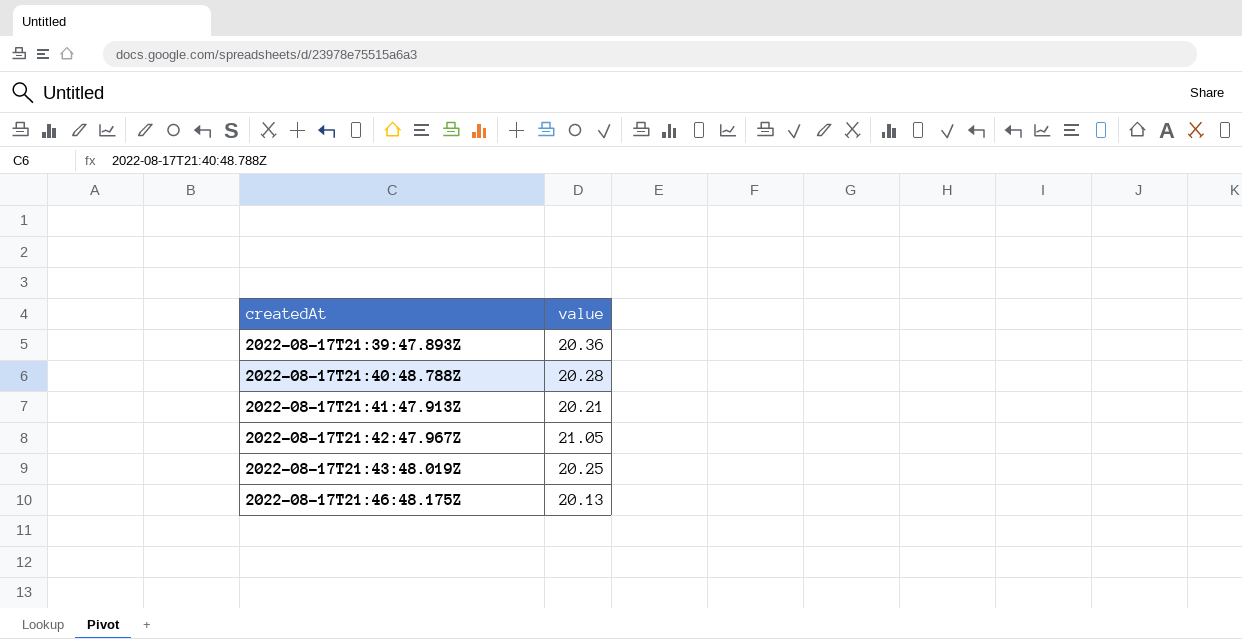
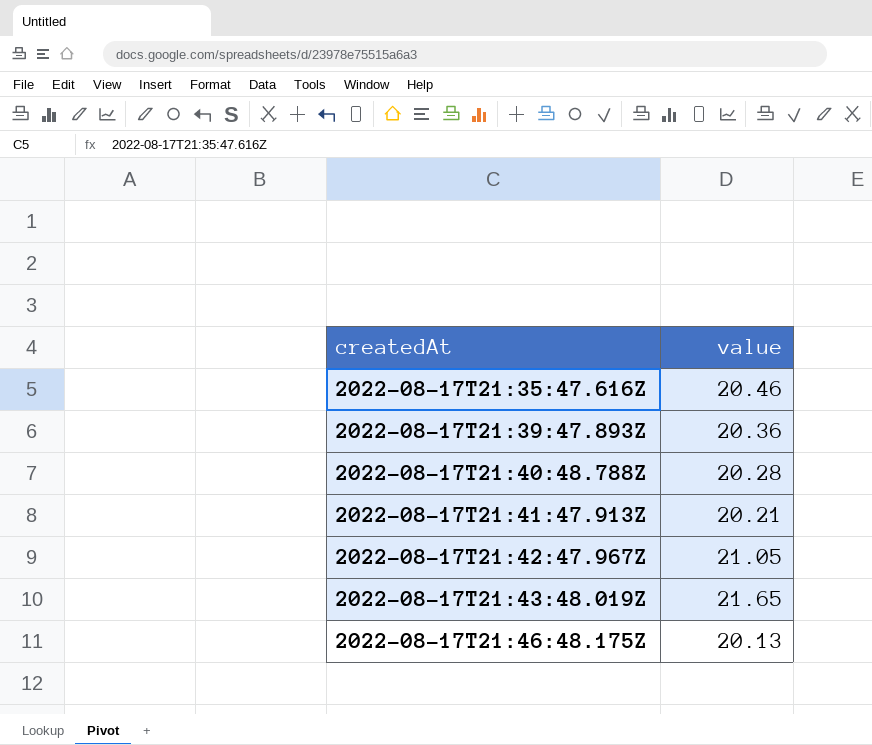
row 2022-08-17T21:35:47.616Z: none -> 20.46
2022-08-17T21:43:48.019Z | value: 20.25 -> 21.65

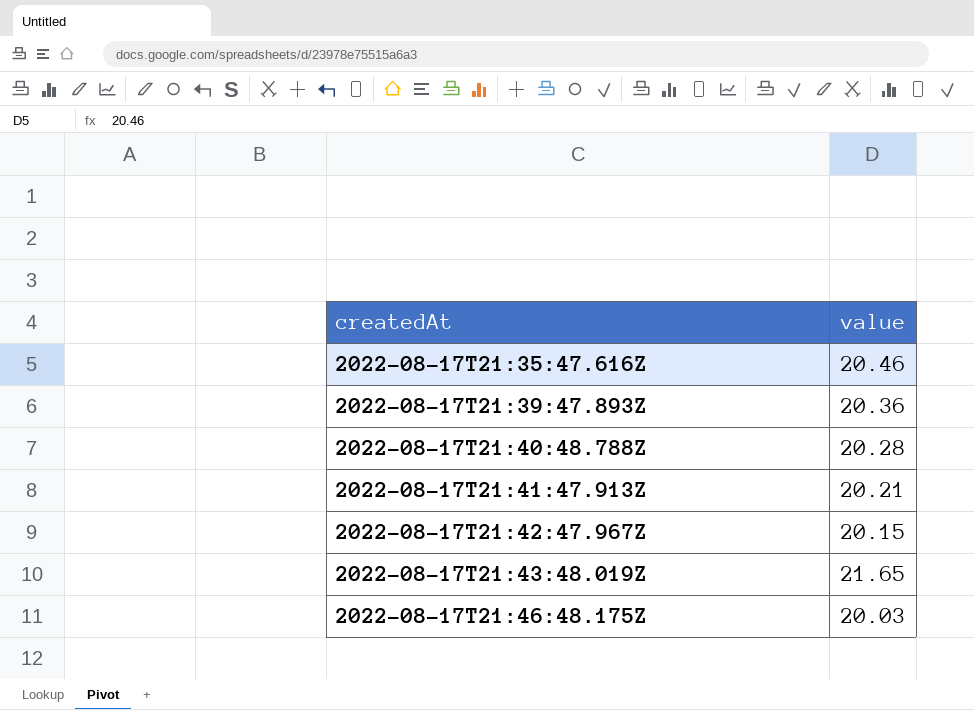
2022-08-17T21:42:47.967Z | value: 21.05 -> 20.15
2022-08-17T21:46:48.175Z | value: 20.13 -> 20.03

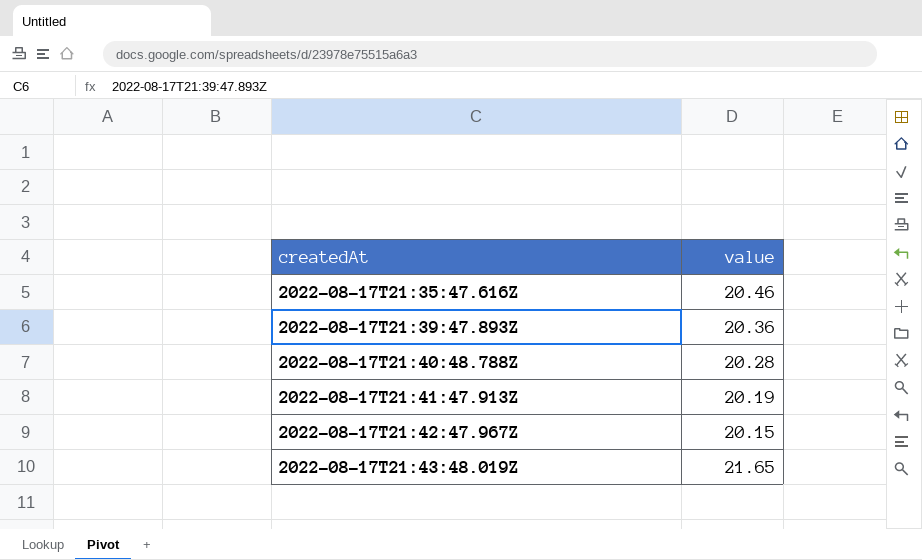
row 2022-08-17T21:46:48.175Z: 20.03 -> none
2022-08-17T21:41:47.913Z | value: 20.21 -> 20.19

